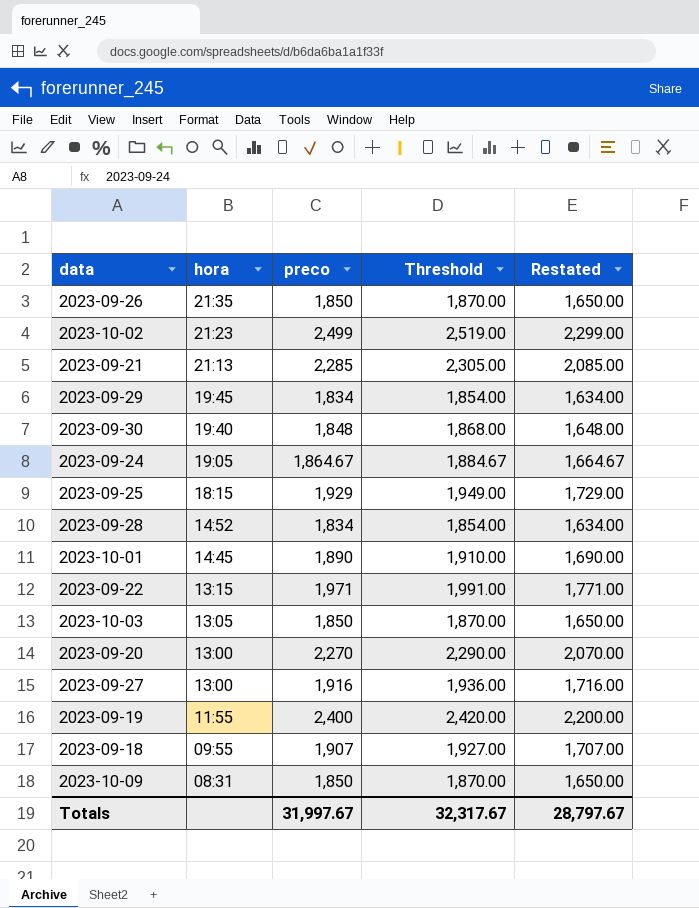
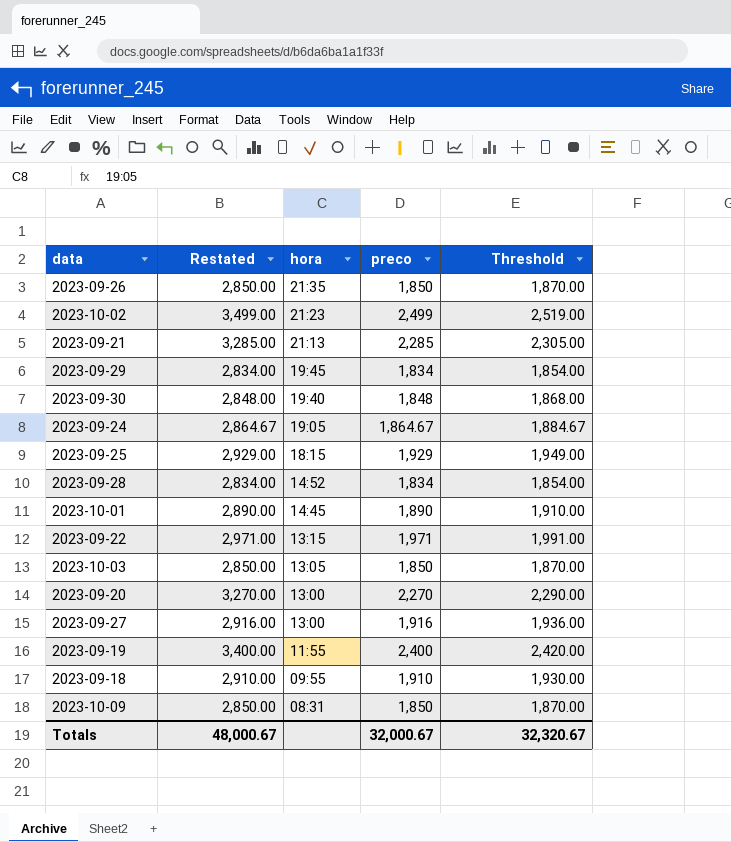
column Restated | formula: [preco] - 200 -> [preco] + 1000
column Restated | position: 5 -> 2
2023-09-18 | preco: 1,907 -> 1,910
2023-09-18 | Threshold: 1,927.00 -> 1,930.00
Totals | Restated: 28,797.67 -> 48,000.67
Totals | preco: 31,997.67 -> 32,000.67
Totals | Threshold: 32,317.67 -> 32,320.67

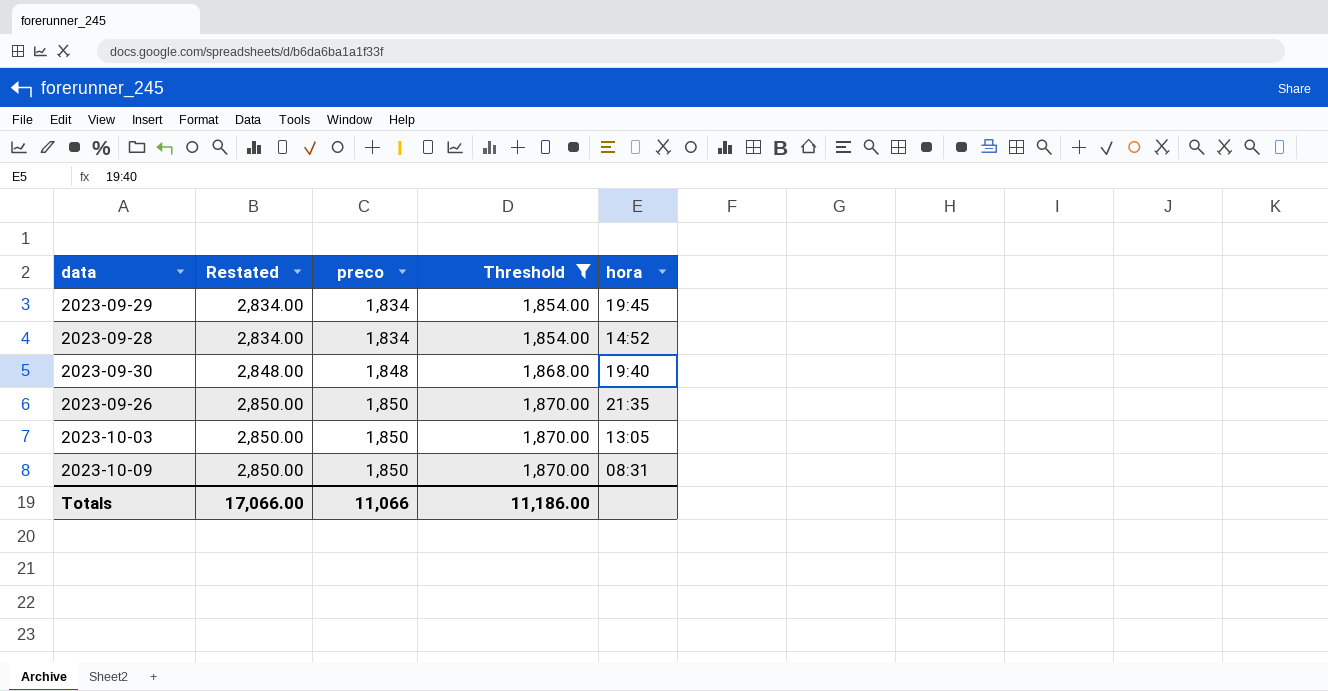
filter: none -> Threshold <= 1,870.00
row order: hora descending -> Restated ascending
column hora | position: 3 -> 5
Totals | Restated: 48,000.67 -> 17,066.00
Totals | preco: 32,000.67 -> 11,066
Totals | Threshold: 32,320.67 -> 11,186.00

